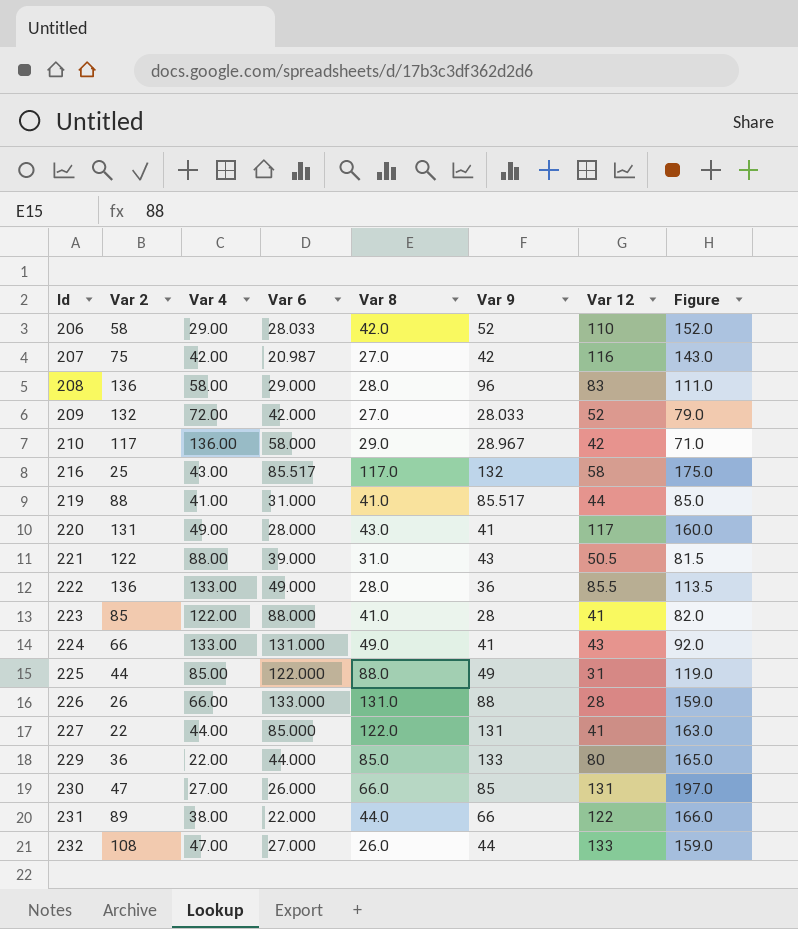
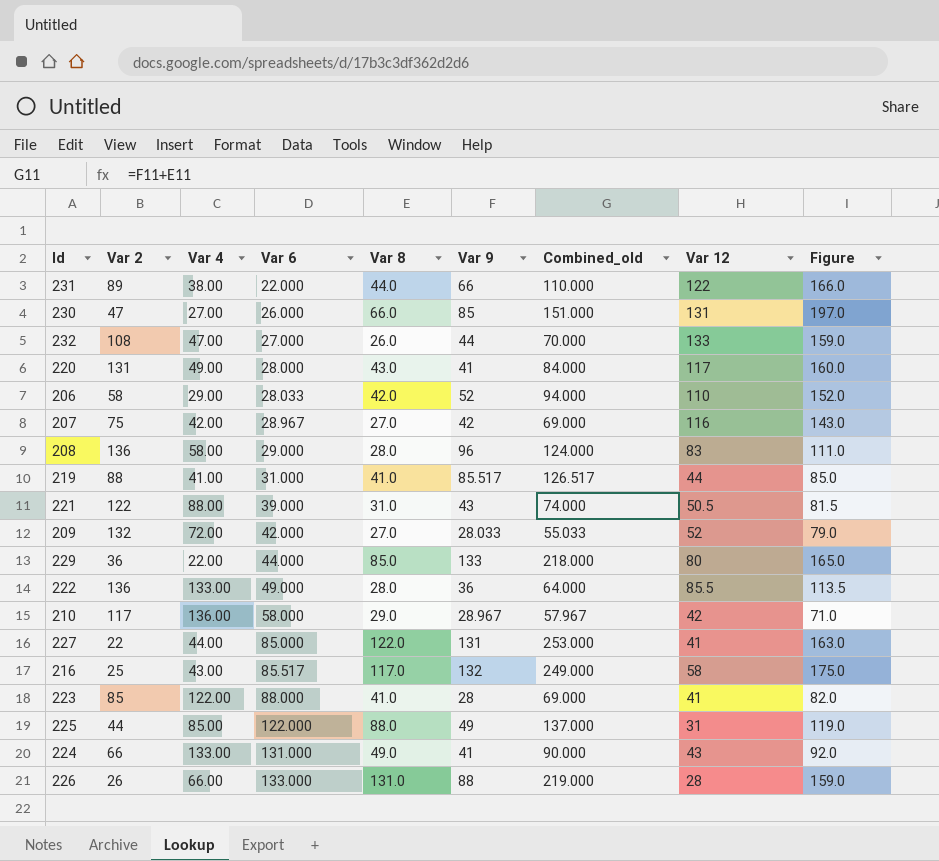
row order: Id ascending -> Var 6 ascending
column Combined_old | formula: none -> [Var 8] + [Var 9]
207 | Var 6: 20.987 -> 28.967

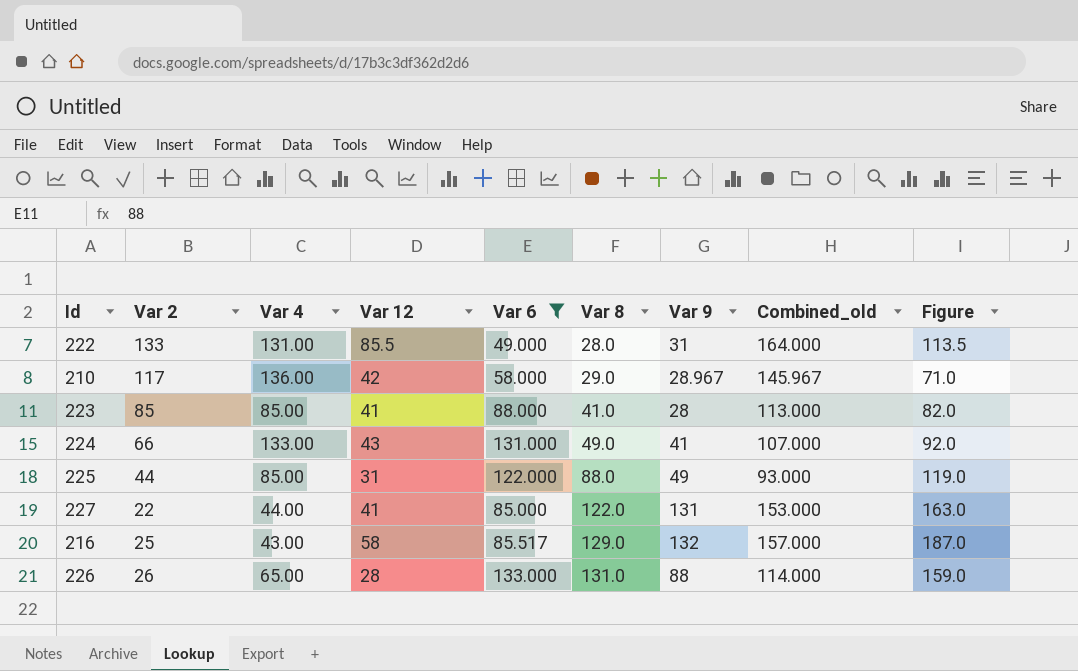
filter: none -> Var 6 >= 49.000
row order: Var 6 ascending -> Var 8 ascending
column Var 12 | position: 8 -> 4
column Combined_old | formula: [Var 8] + [Var 9] -> [Var 2] + [Var 9]
222 | Var 2: 136 -> 133
222 | Var 4: 133.00 -> 131.00
222 | Var 9: 36 -> 31
223 | Var 4: 122.00 -> 85.00
216 | Var 8: 117.0 -> 129.0
216 | Figure: 175.0 -> 187.0
226 | Var 4: 66.00 -> 65.00

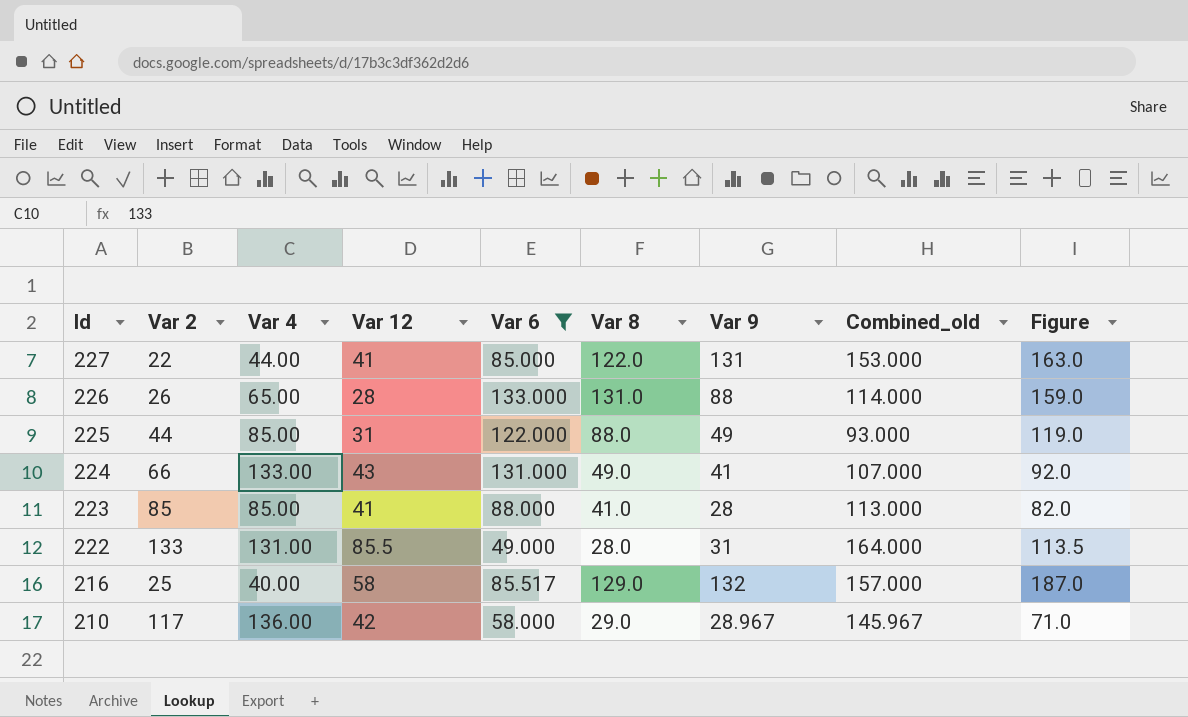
row order: Var 8 ascending -> Id descending
216 | Var 4: 43.00 -> 40.00

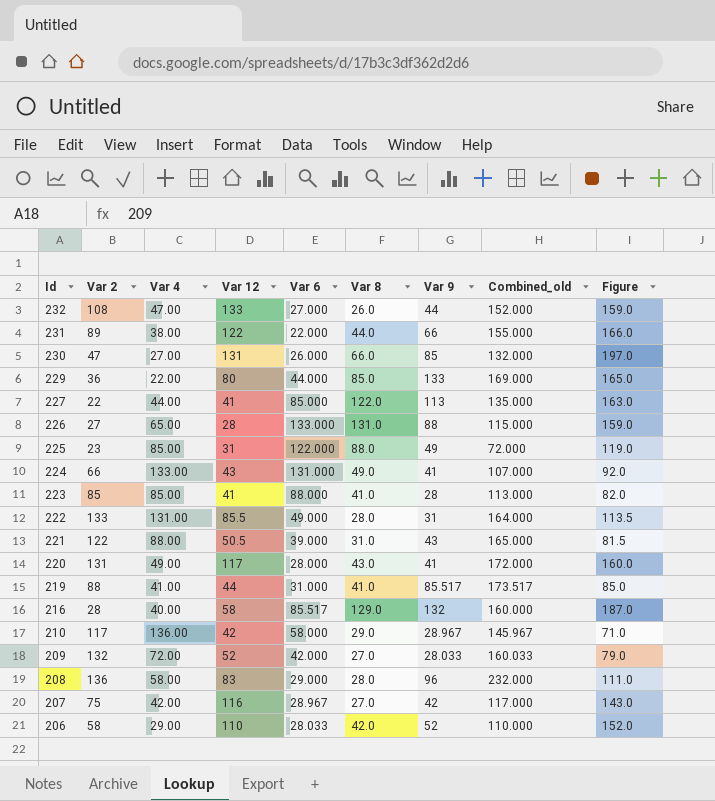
filter: Var 6 >= 49.000 -> none
227 | Var 9: 131 -> 113
227 | Combined_old: 153.000 -> 135.000
226 | Var 2: 26 -> 27
226 | Combined_old: 114.000 -> 115.000
225 | Var 2: 44 -> 23
225 | Combined_old: 93.000 -> 72.000
216 | Var 2: 25 -> 28
216 | Combined_old: 157.000 -> 160.000

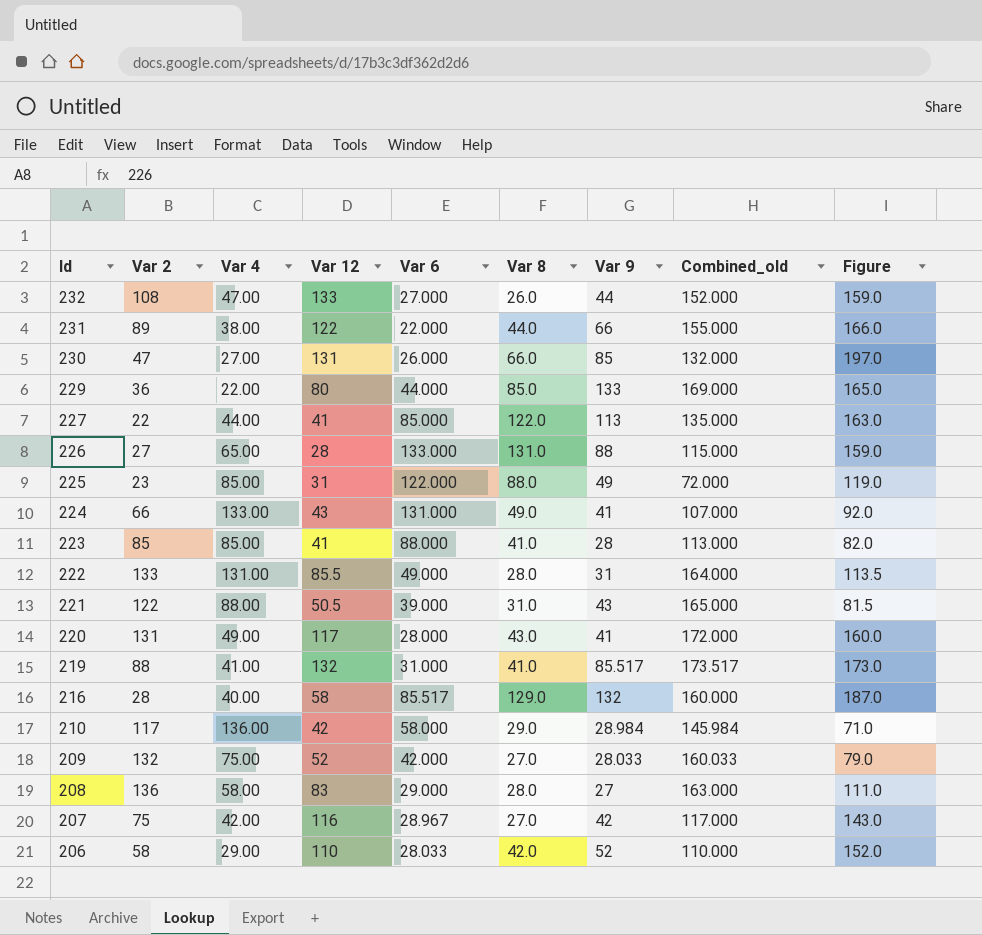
219 | Var 12: 44 -> 132
219 | Figure: 85.0 -> 173.0
210 | Var 9: 28.967 -> 28.984
210 | Combined_old: 145.967 -> 145.984
209 | Var 4: 72.00 -> 75.00
208 | Var 9: 96 -> 27
208 | Combined_old: 232.000 -> 163.000

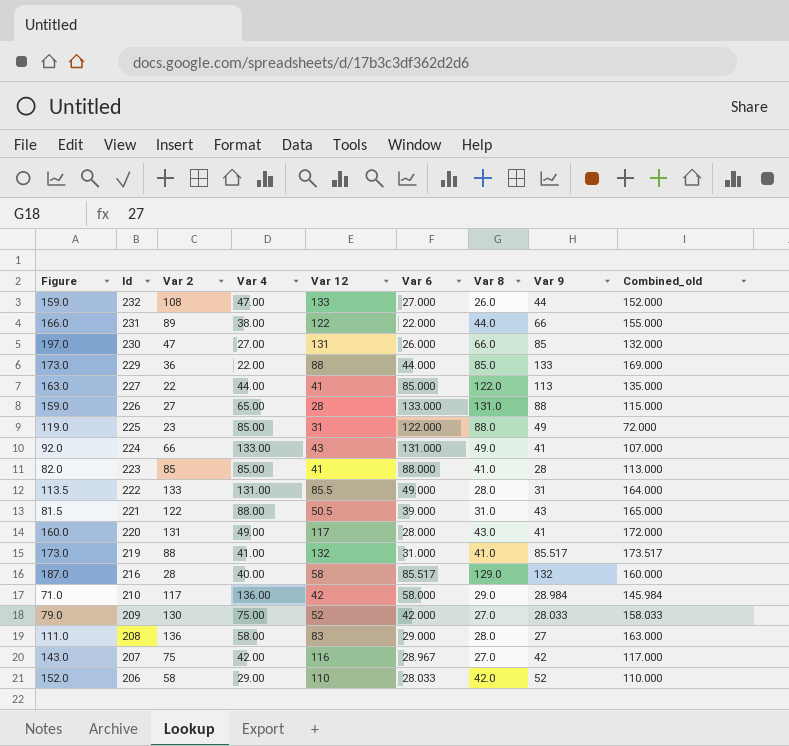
column Figure | position: 9 -> 1
229 | Figure: 165.0 -> 173.0
229 | Var 12: 80 -> 88
209 | Var 2: 132 -> 130
209 | Combined_old: 160.033 -> 158.033

